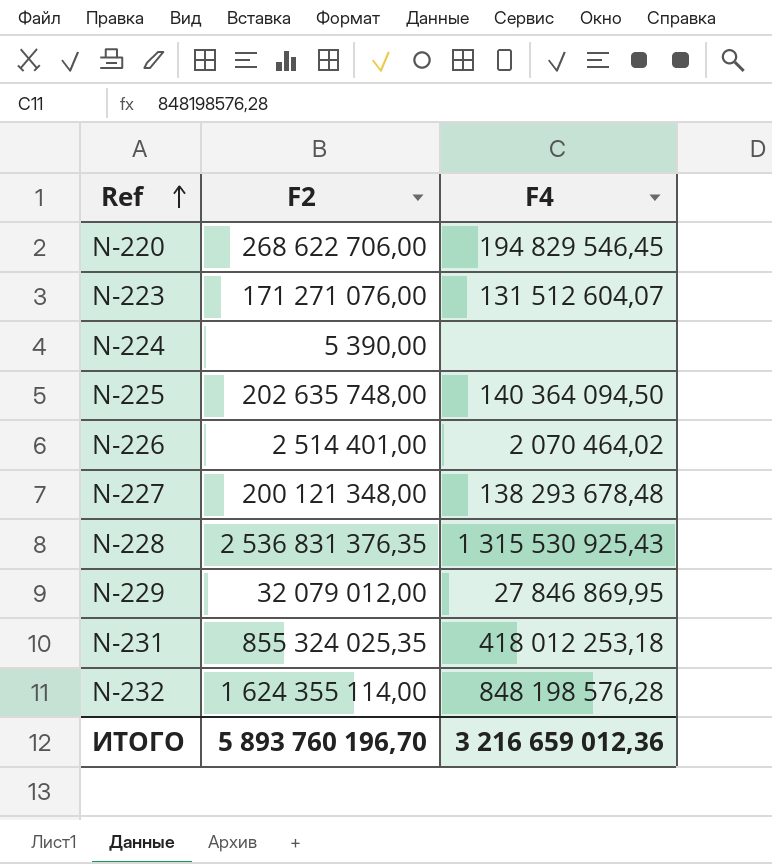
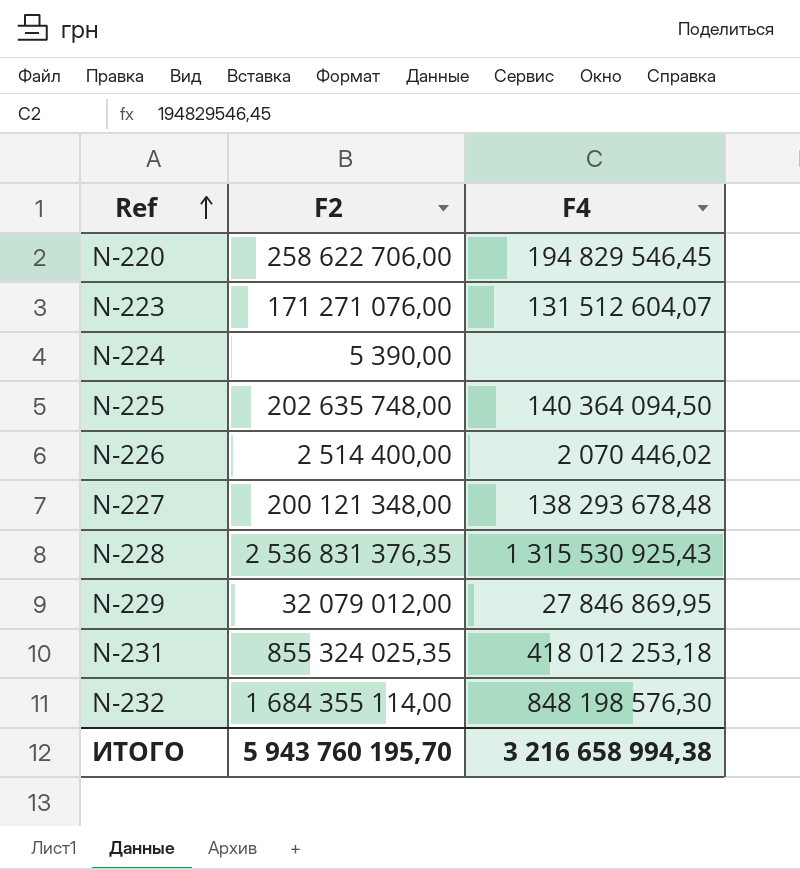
N-220 | F2: 268 622 706,00 -> 258 622 706,00
N-226 | F2: 2 514 401,00 -> 2 514 400,00
N-226 | F4: 2 070 464,02 -> 2 070 446,02
N-232 | F2: 1 624 355 114,00 -> 1 684 355 114,00
N-232 | F4: 848 198 576,28 -> 848 198 576,30
ИТОГО | F2: 5 893 760 196,70 -> 5 943 760 195,70
ИТОГО | F4: 3 216 659 012,36 -> 3 216 658 994,38

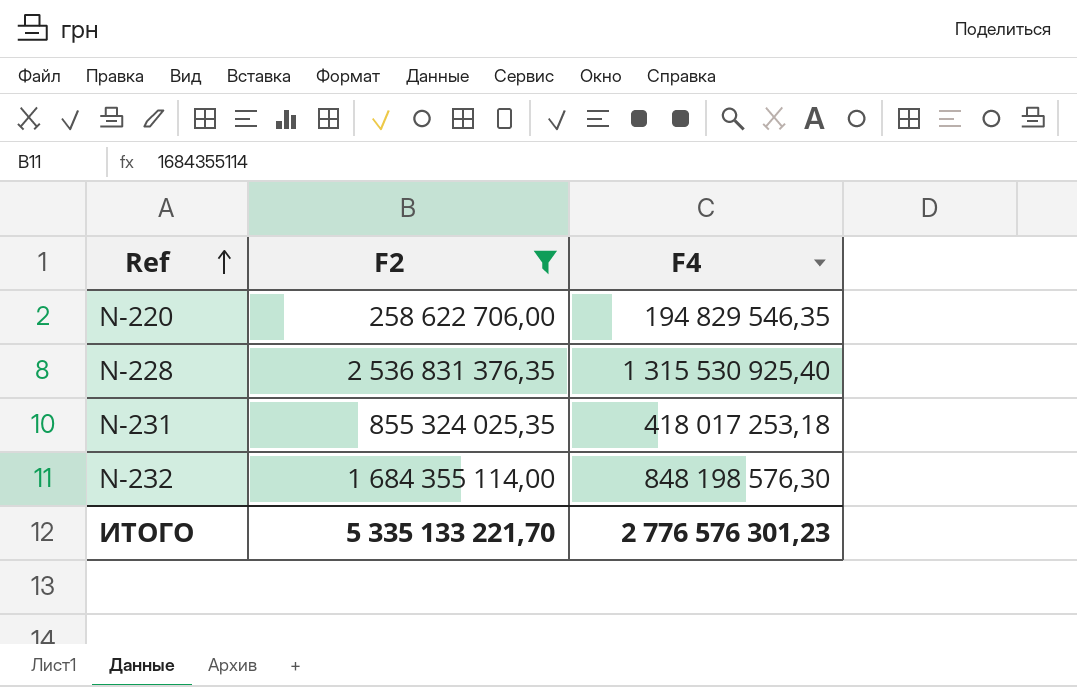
filter: none -> F2 >= 258 622 706,00
N-220 | F4: 194 829 546,45 -> 194 829 546,35
N-228 | F4: 1 315 530 925,43 -> 1 315 530 925,40
N-231 | F4: 418 012 253,18 -> 418 017 253,18
ИТОГО | F2: 5 943 760 195,70 -> 5 335 133 221,70
ИТОГО | F4: 3 216 658 994,38 -> 2 776 576 301,23

